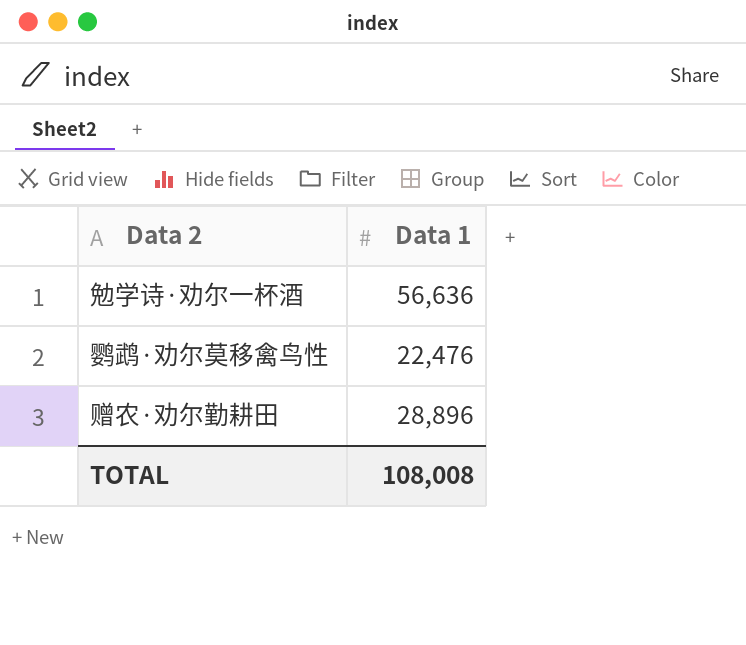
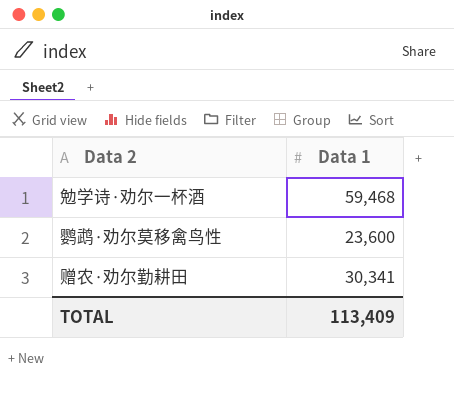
勉学诗·劝尔一杯酒 | Data 1: 56,636 -> 59,468
鹦鹉·劝尔莫移禽鸟性 | Data 1: 22,476 -> 23,600
赠农·劝尔勤耕田 | Data 1: 28,896 -> 30,341
TOTAL | Data 1: 108,008 -> 113,409

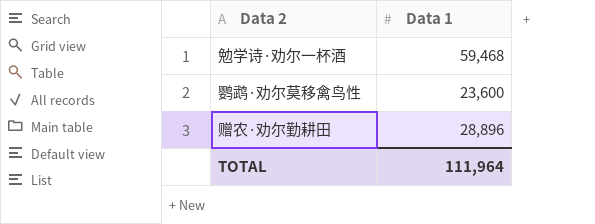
赠农·劝尔勤耕田 | Data 1: 30,341 -> 28,896
TOTAL | Data 1: 113,409 -> 111,964

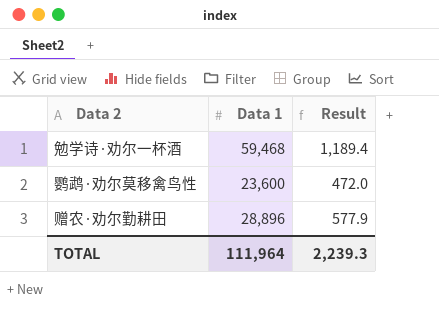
column Result | formula: none -> [Data 1] * 0.02

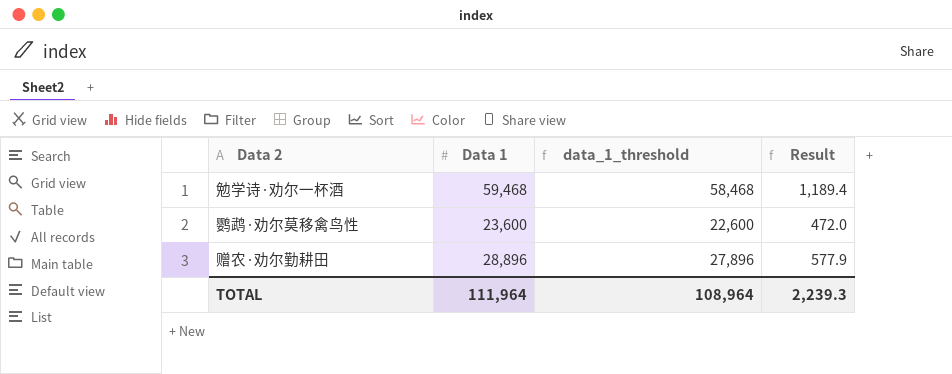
column data_1_threshold | formula: none -> [Data 1] - 1000

